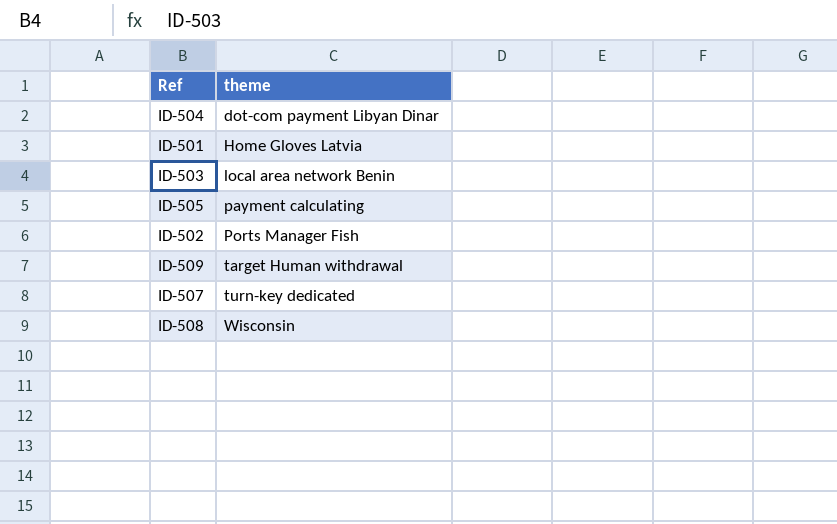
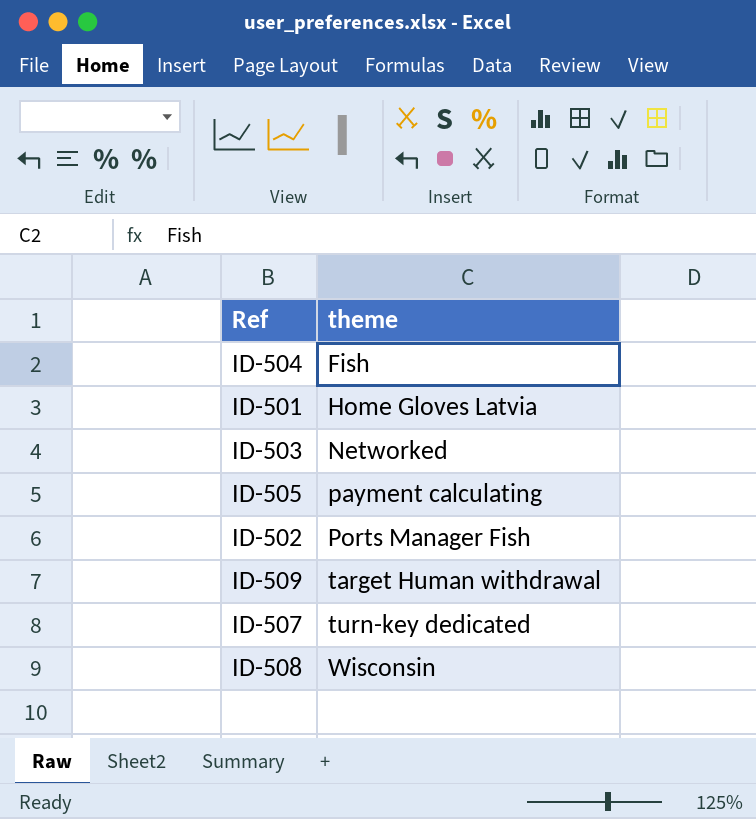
ID-504 | theme: dot-com payment Libyan Dinar -> Fish
ID-503 | theme: local area network Benin -> Networked

